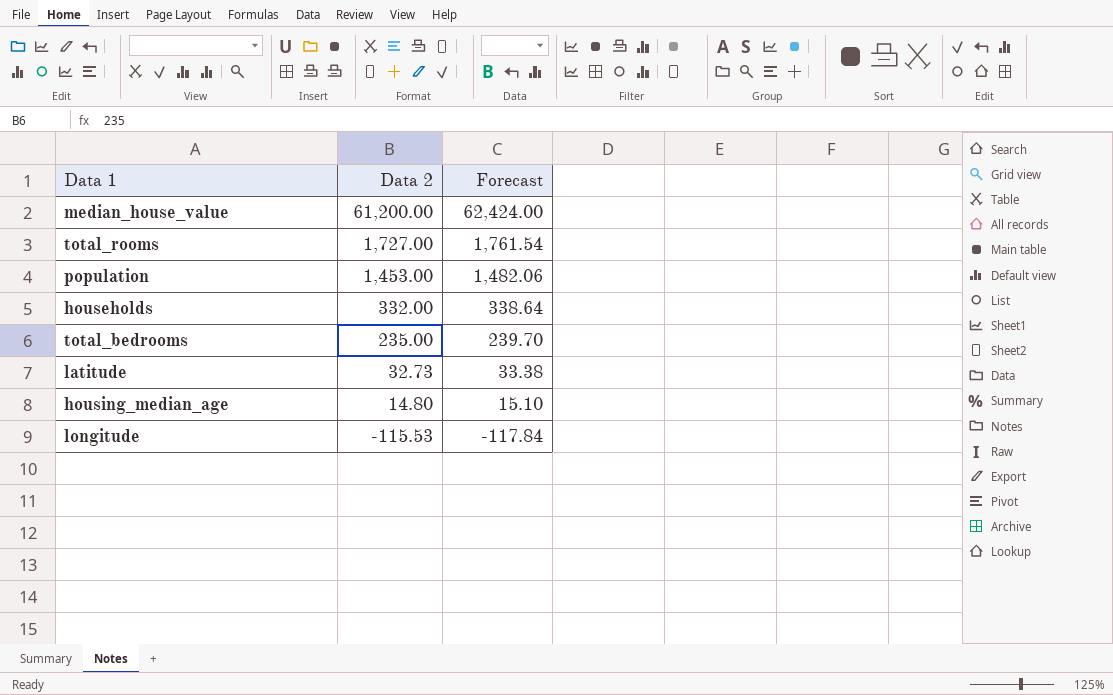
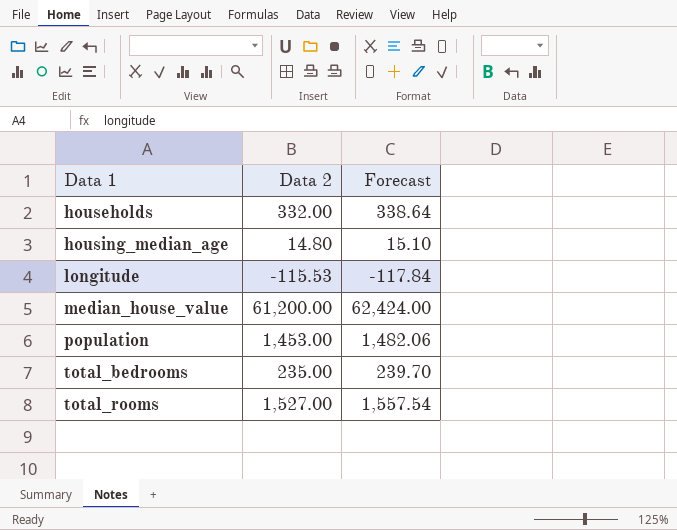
row order: Data 2 descending -> Data 1 ascending
row latitude: 32.73 | 33.38 -> none
total_rooms | Data 2: 1,727.00 -> 1,527.00
total_rooms | Forecast: 1,761.54 -> 1,557.54

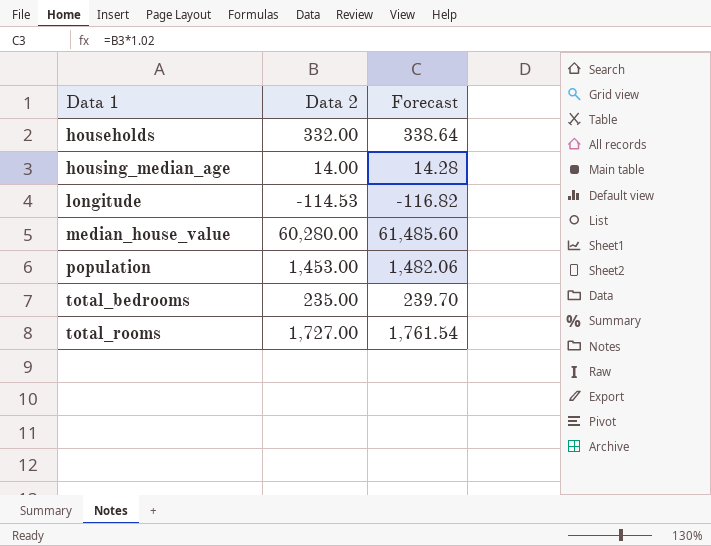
housing_median_age | Data 2: 14.80 -> 14.00
housing_median_age | Forecast: 15.10 -> 14.28
longitude | Data 2: -115.53 -> -114.53
longitude | Forecast: -117.84 -> -116.82
median_house_value | Data 2: 61,200.00 -> 60,280.00
median_house_value | Forecast: 62,424.00 -> 61,485.60
total_rooms | Data 2: 1,527.00 -> 1,727.00
total_rooms | Forecast: 1,557.54 -> 1,761.54

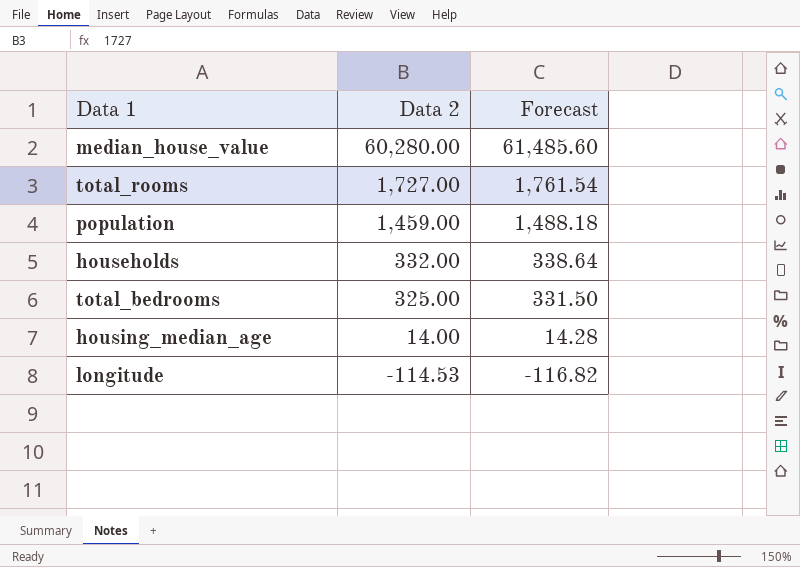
row order: Data 1 ascending -> Data 2 descending
population | Data 2: 1,453.00 -> 1,459.00
population | Forecast: 1,482.06 -> 1,488.18
total_bedrooms | Data 2: 235.00 -> 325.00
total_bedrooms | Forecast: 239.70 -> 331.50

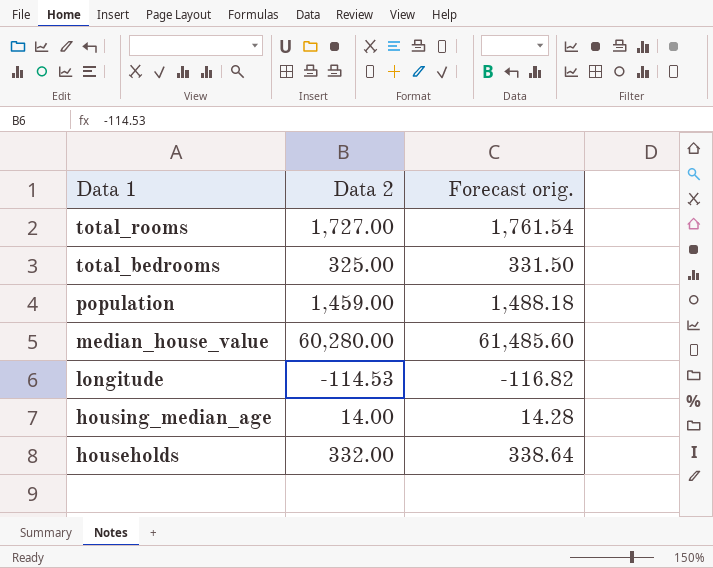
row order: Data 2 descending -> Data 1 descending
column name: Forecast -> Forecast orig.

